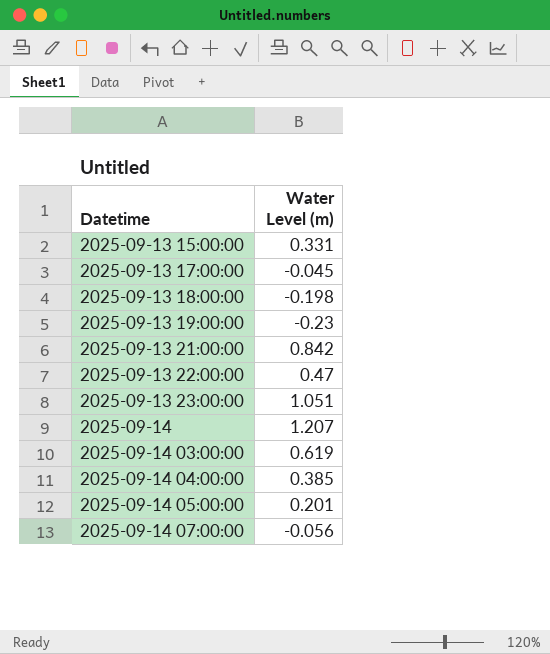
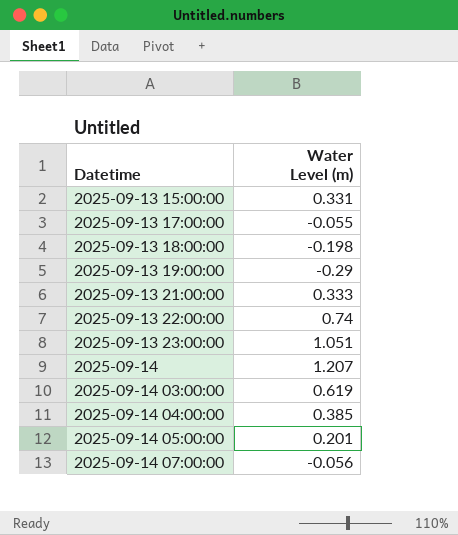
2025-09-13 17:00:00 | Water Level (m): -0.045 -> -0.055
2025-09-13 19:00:00 | Water Level (m): -0.23 -> -0.29
2025-09-13 21:00:00 | Water Level (m): 0.842 -> 0.333
2025-09-13 22:00:00 | Water Level (m): 0.47 -> 0.74

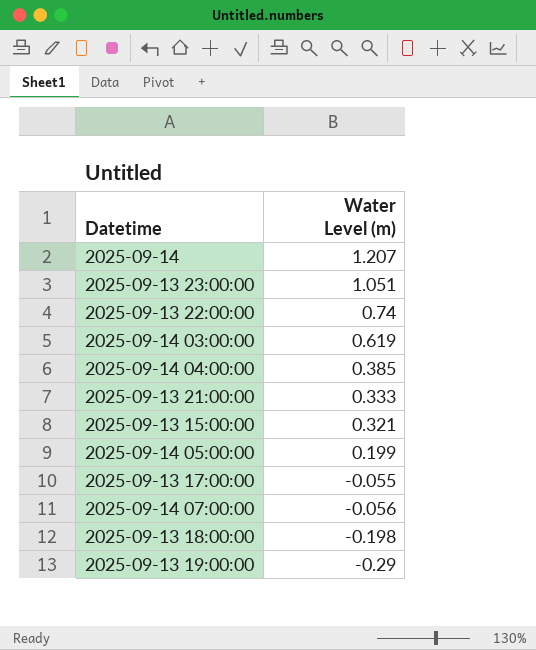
row order: Datetime ascending -> Water Level (m) descending
2025-09-13 15:00:00 | Water Level (m): 0.331 -> 0.321
2025-09-14 05:00:00 | Water Level (m): 0.201 -> 0.199

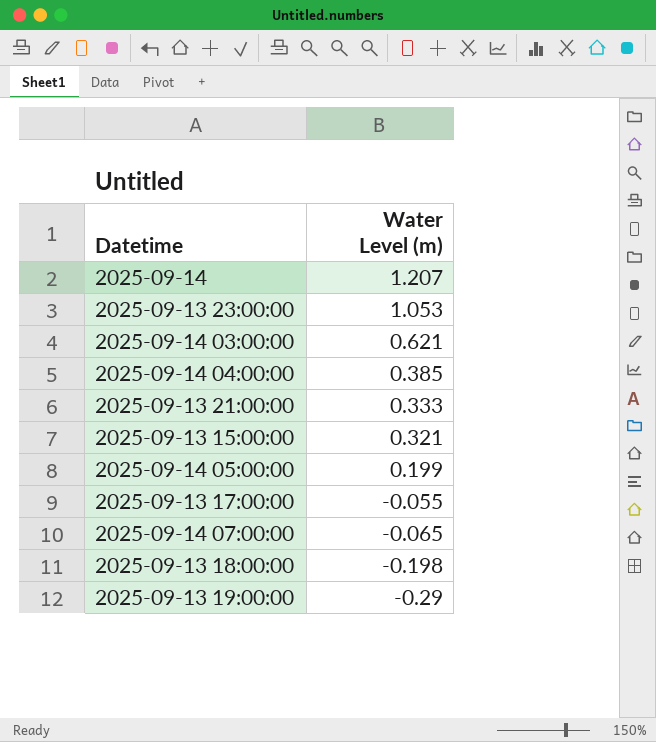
row 2025-09-13 22:00:00: 0.74 -> none
2025-09-13 23:00:00 | Water Level (m): 1.051 -> 1.053
2025-09-14 03:00:00 | Water Level (m): 0.619 -> 0.621
2025-09-14 07:00:00 | Water Level (m): -0.056 -> -0.065

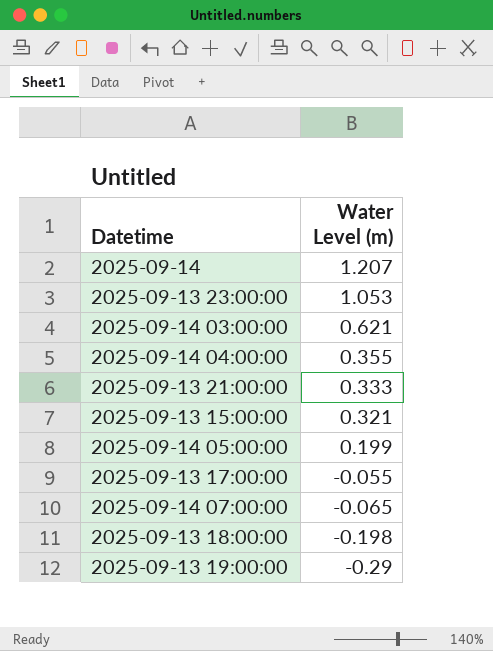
2025-09-14 04:00:00 | Water Level (m): 0.385 -> 0.355

